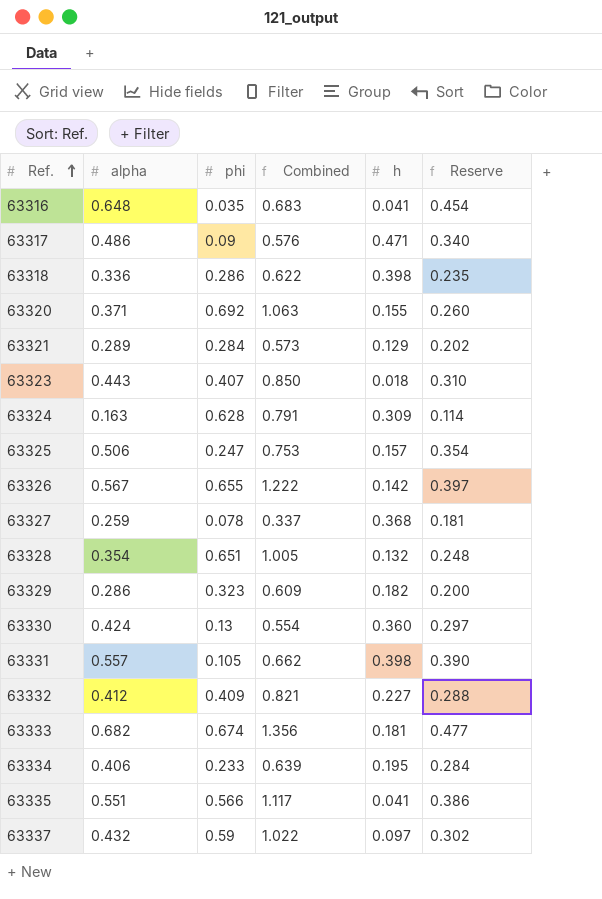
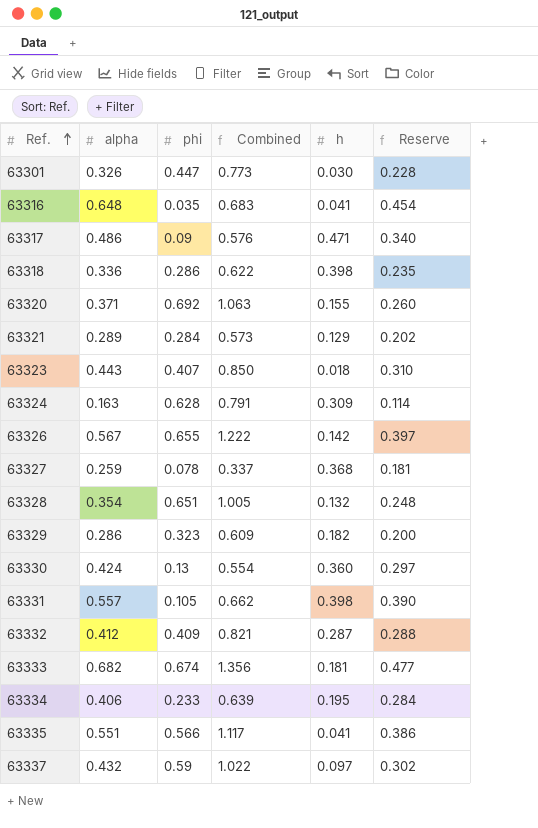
row 63325: 0.506 | 0.247 | 0.753 | 0.157 | 0.354 -> none
row 63301: none -> 0.326 | 0.447 | 0.773 | 0.030 | 0.228
63332 | h: 0.227 -> 0.287

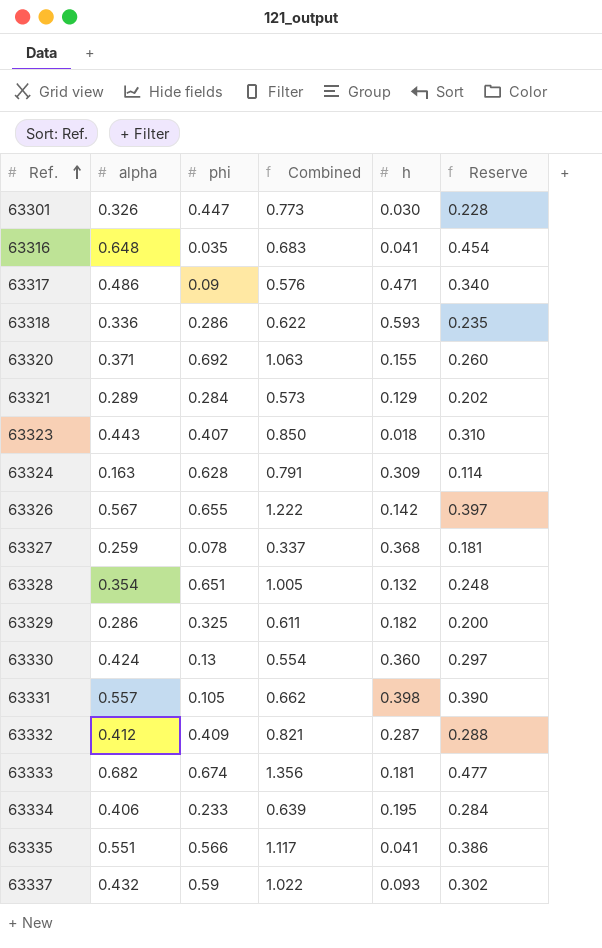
63318 | h: 0.398 -> 0.593
63329 | phi: 0.323 -> 0.325
63329 | Combined: 0.609 -> 0.611
63337 | h: 0.097 -> 0.093

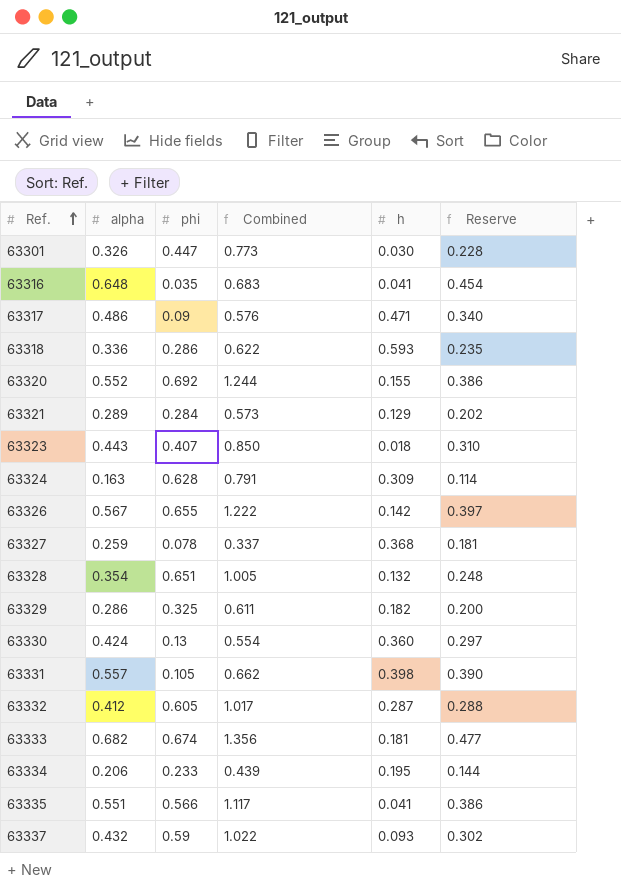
63320 | alpha: 0.371 -> 0.552
63320 | Combined: 1.063 -> 1.244
63320 | Reserve: 0.260 -> 0.386
63332 | phi: 0.409 -> 0.605
63332 | Combined: 0.821 -> 1.017
63334 | alpha: 0.406 -> 0.206
63334 | Combined: 0.639 -> 0.439
63334 | Reserve: 0.284 -> 0.144

